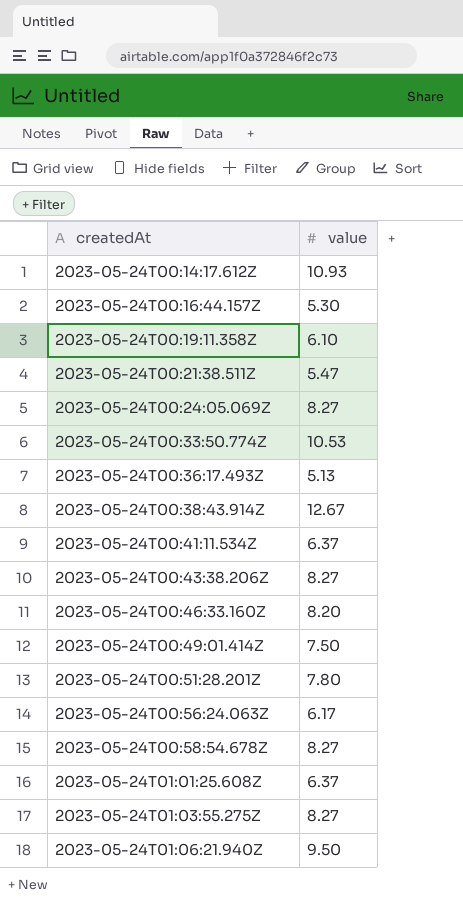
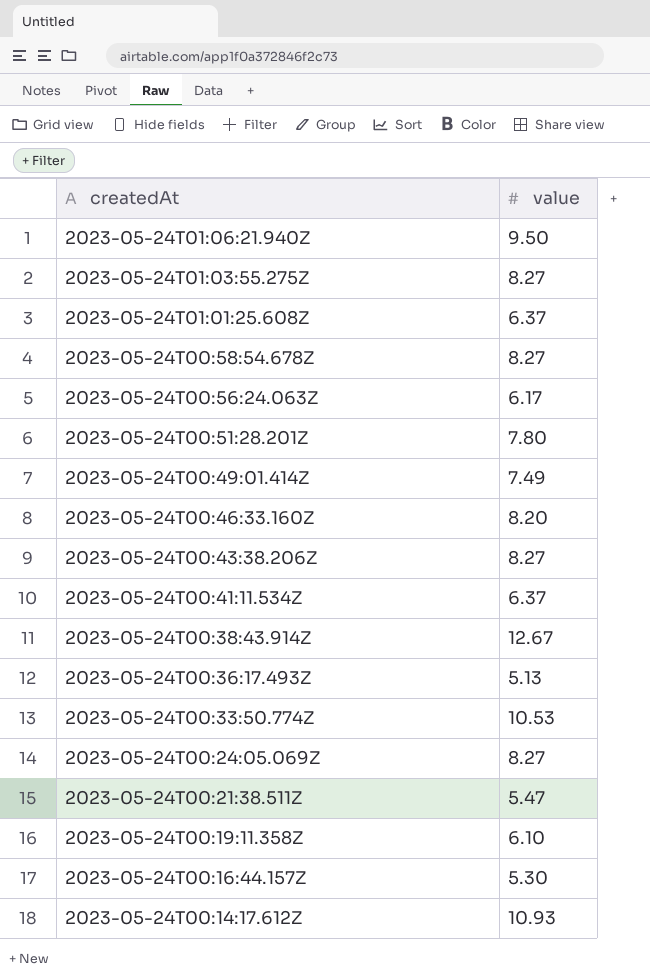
row order: createdAt ascending -> createdAt descending
2023-05-24T00:49:01.414Z | value: 7.50 -> 7.49

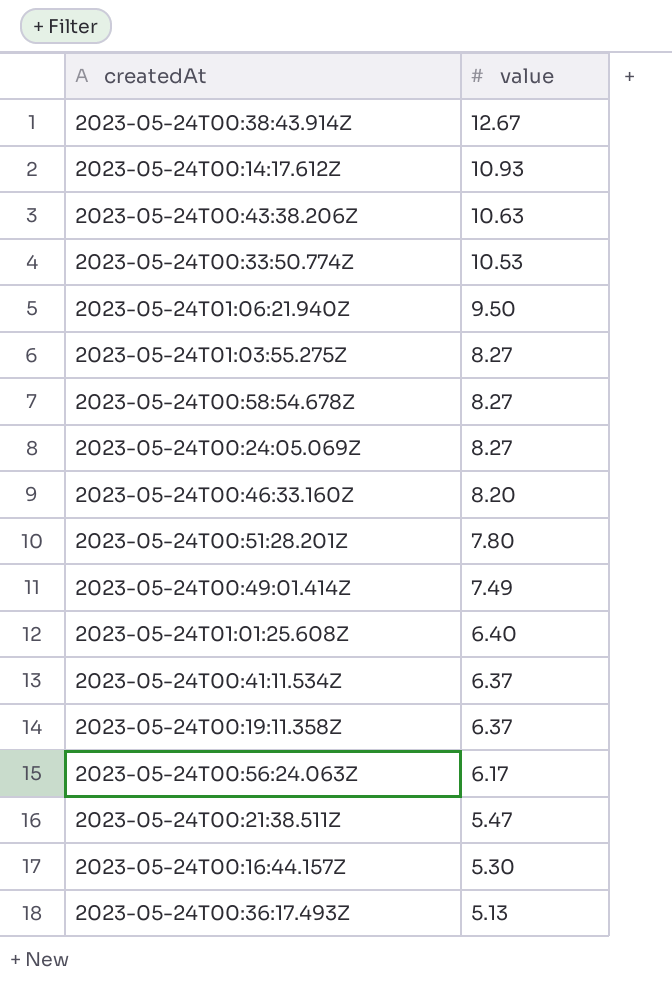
row order: createdAt descending -> value descending
2023-05-24T00:43:38.206Z | value: 8.27 -> 10.63
2023-05-24T01:01:25.608Z | value: 6.37 -> 6.40
2023-05-24T00:19:11.358Z | value: 6.10 -> 6.37

